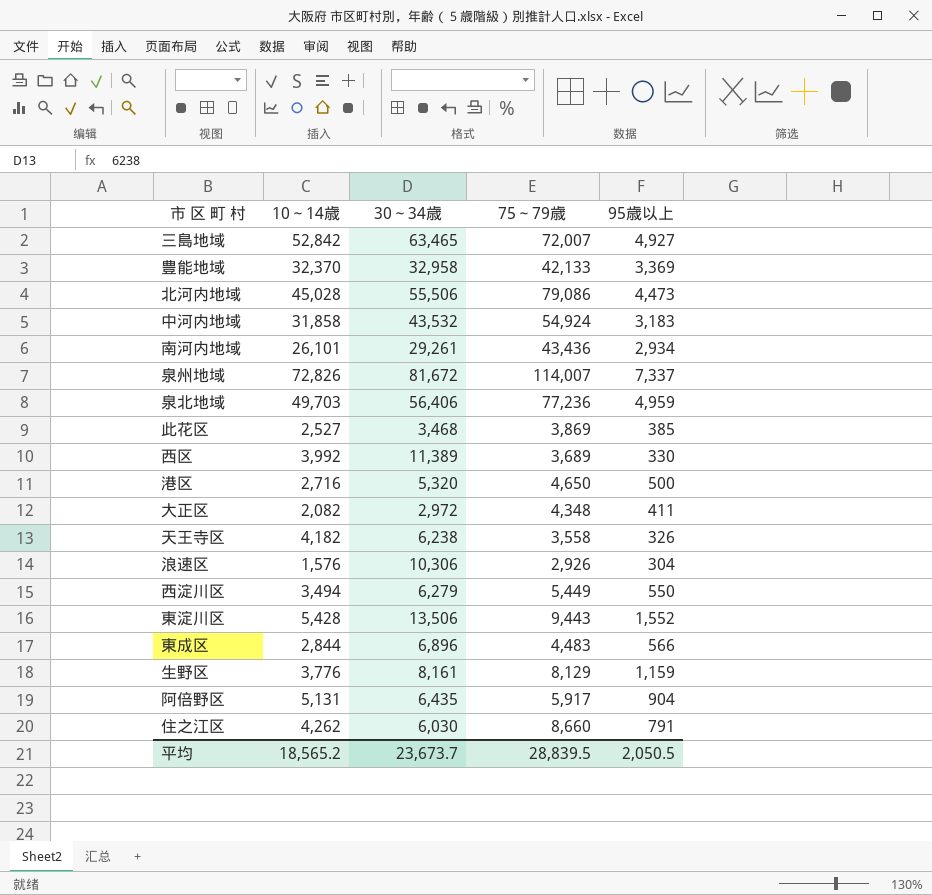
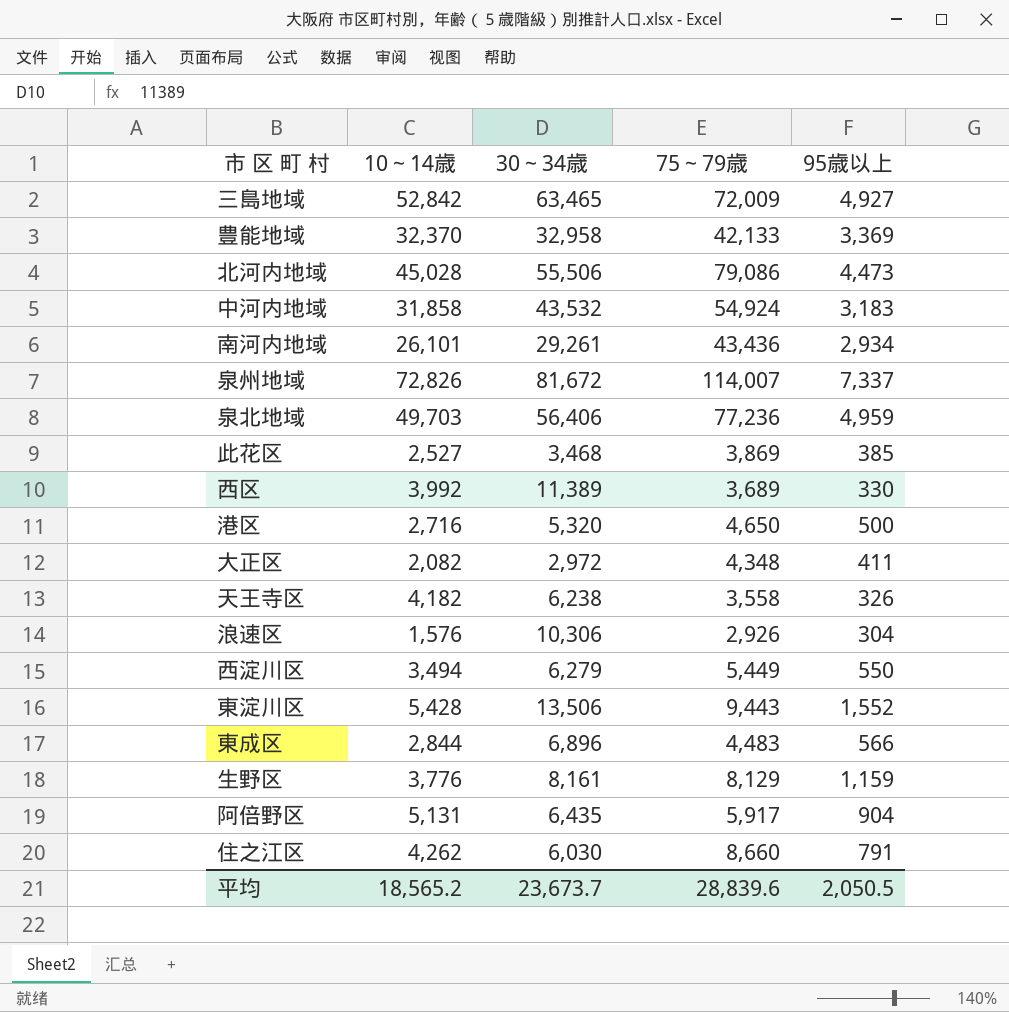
三島地域 | 75～79歳: 72,007 -> 72,009
平均 | 75～79歳: 28,839.5 -> 28,839.6

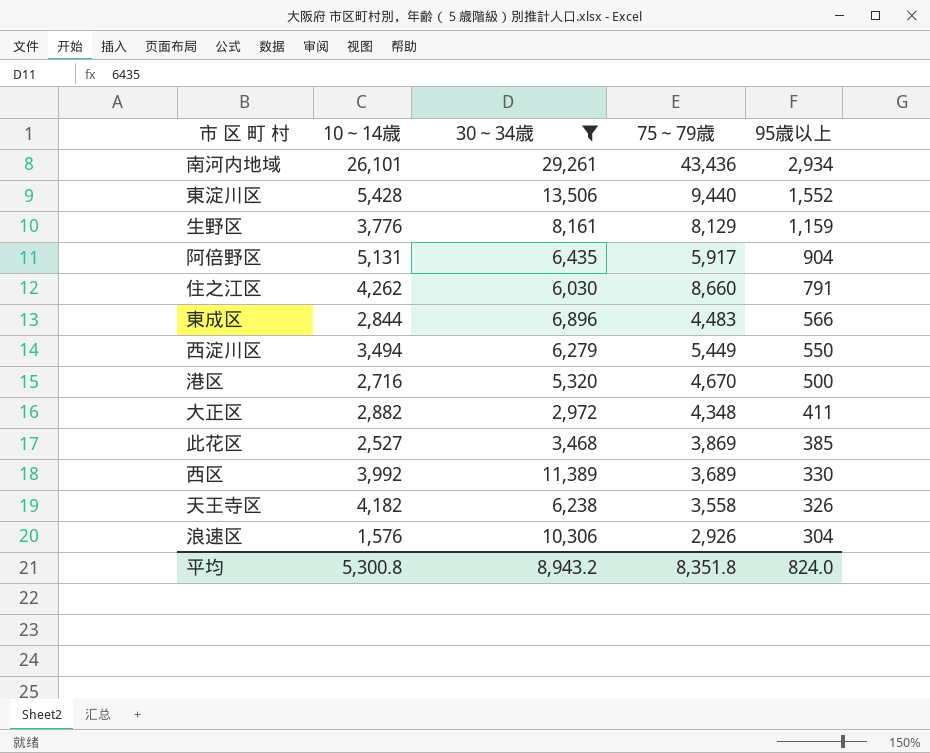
filter: none -> 30～34歳 <= 29,261
row order: none -> 95歳以上 descending
東淀川区 | 75～79歳: 9,443 -> 9,440
港区 | 75～79歳: 4,650 -> 4,670
大正区 | 10～14歳: 2,082 -> 2,882
平均 | 10～14歳: 18,565.2 -> 5,300.8
平均 | 30～34歳: 23,673.7 -> 8,943.2
平均 | 75～79歳: 28,839.6 -> 8,351.8
平均 | 95歳以上: 2,050.5 -> 824.0

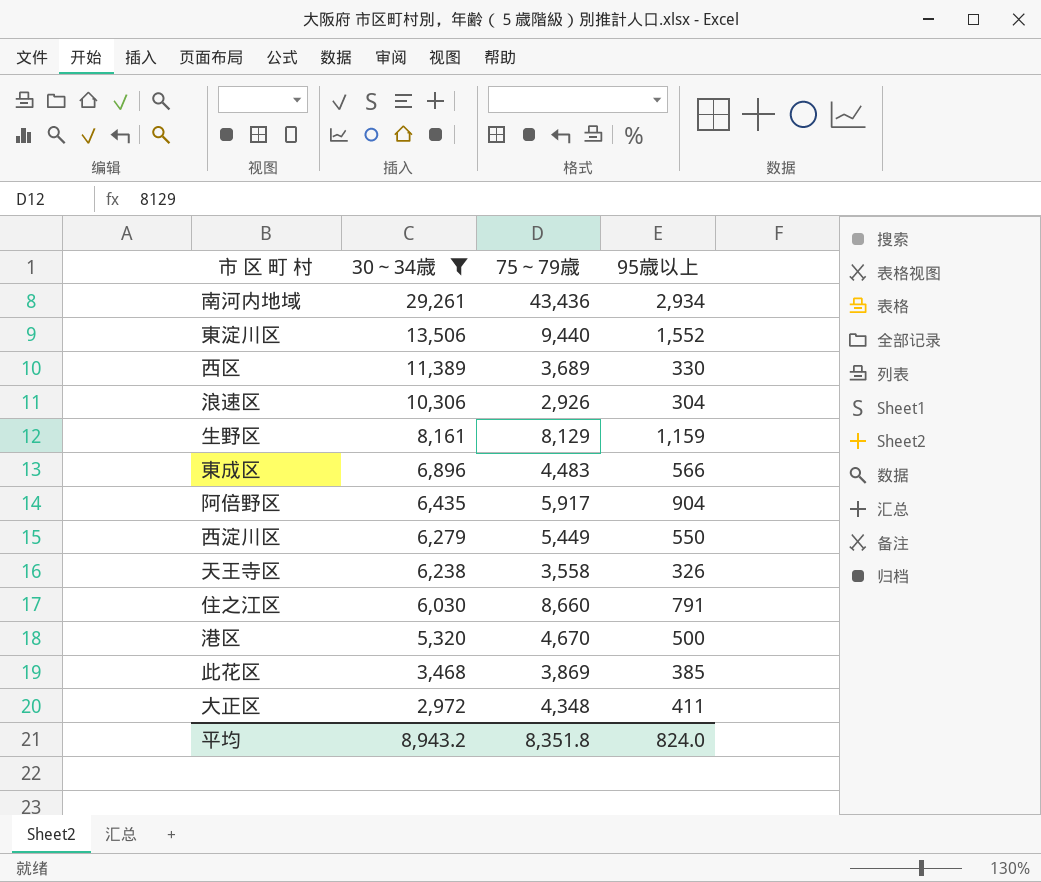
row order: 95歳以上 descending -> 30～34歳 descending
column 10～14歳 | position: 2 -> none

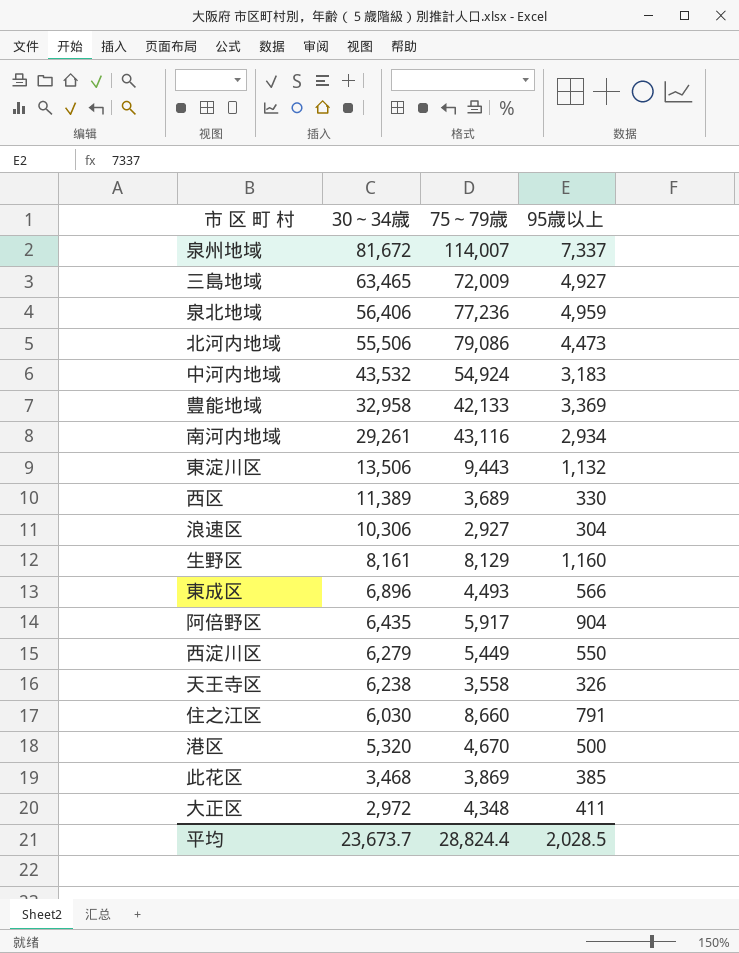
filter: 30～34歳 <= 29,261 -> none
南河内地域 | 75～79歳: 43,436 -> 43,116
東淀川区 | 75～79歳: 9,440 -> 9,443
東淀川区 | 95歳以上: 1,552 -> 1,132
浪速区 | 75～79歳: 2,926 -> 2,927
生野区 | 95歳以上: 1,159 -> 1,160
東成区 | 75～79歳: 4,483 -> 4,493
平均 | 30～34歳: 8,943.2 -> 23,673.7
平均 | 75～79歳: 8,351.8 -> 28,824.4
平均 | 95歳以上: 824.0 -> 2,028.5

